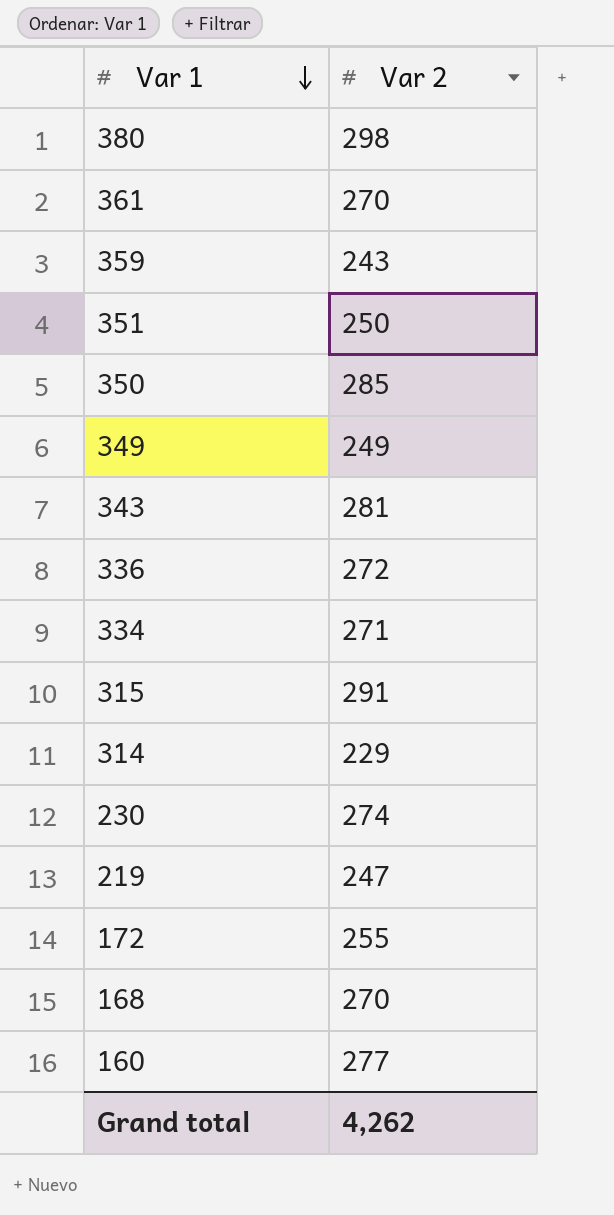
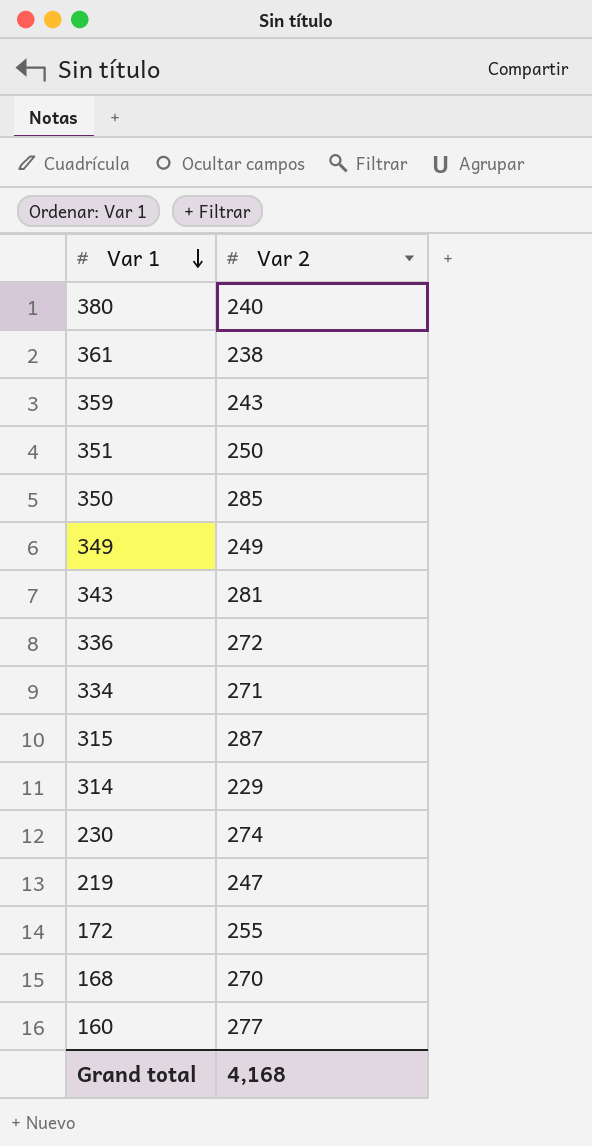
380 | Var 2: 298 -> 240
361 | Var 2: 270 -> 238
315 | Var 2: 291 -> 287
Grand total | Var 2: 4,262 -> 4,168

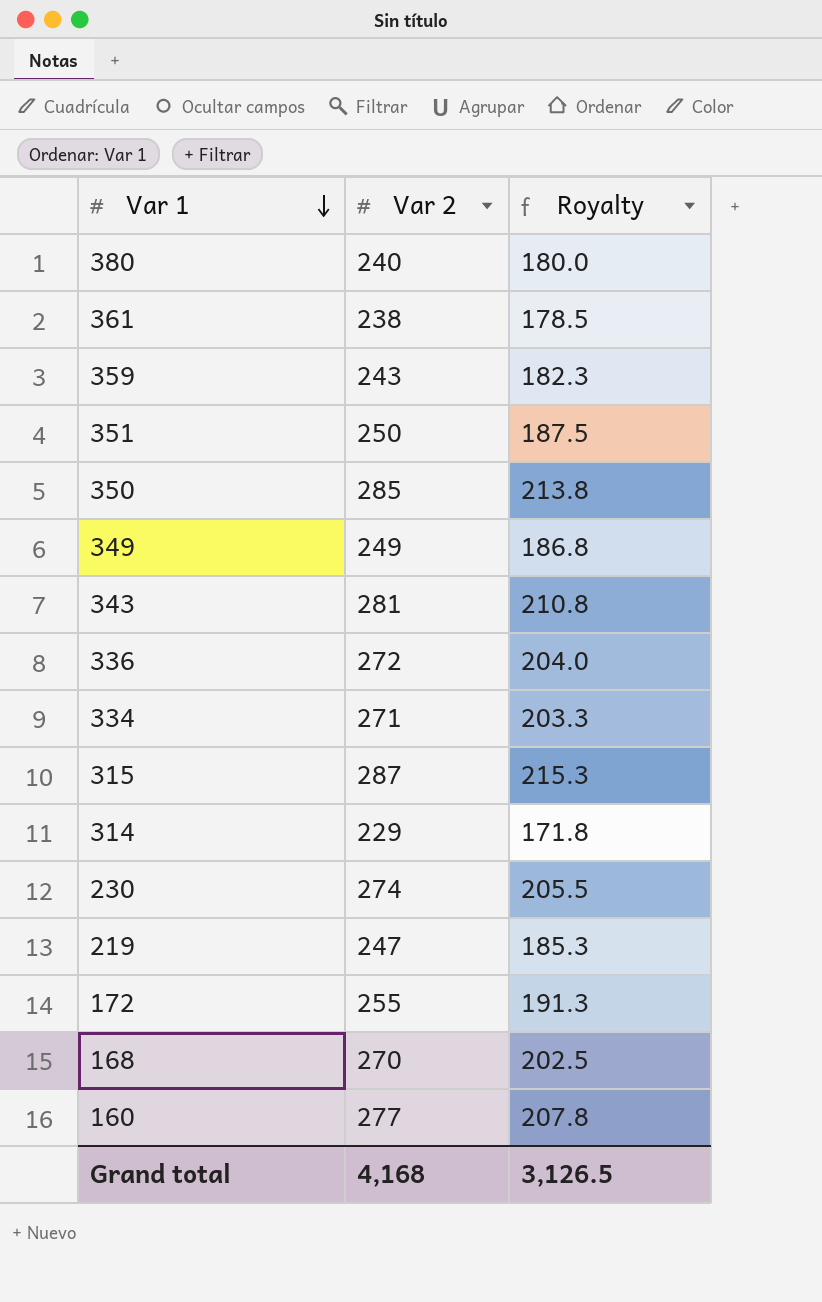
column Royalty | formula: none -> [Var 2] * 0.75

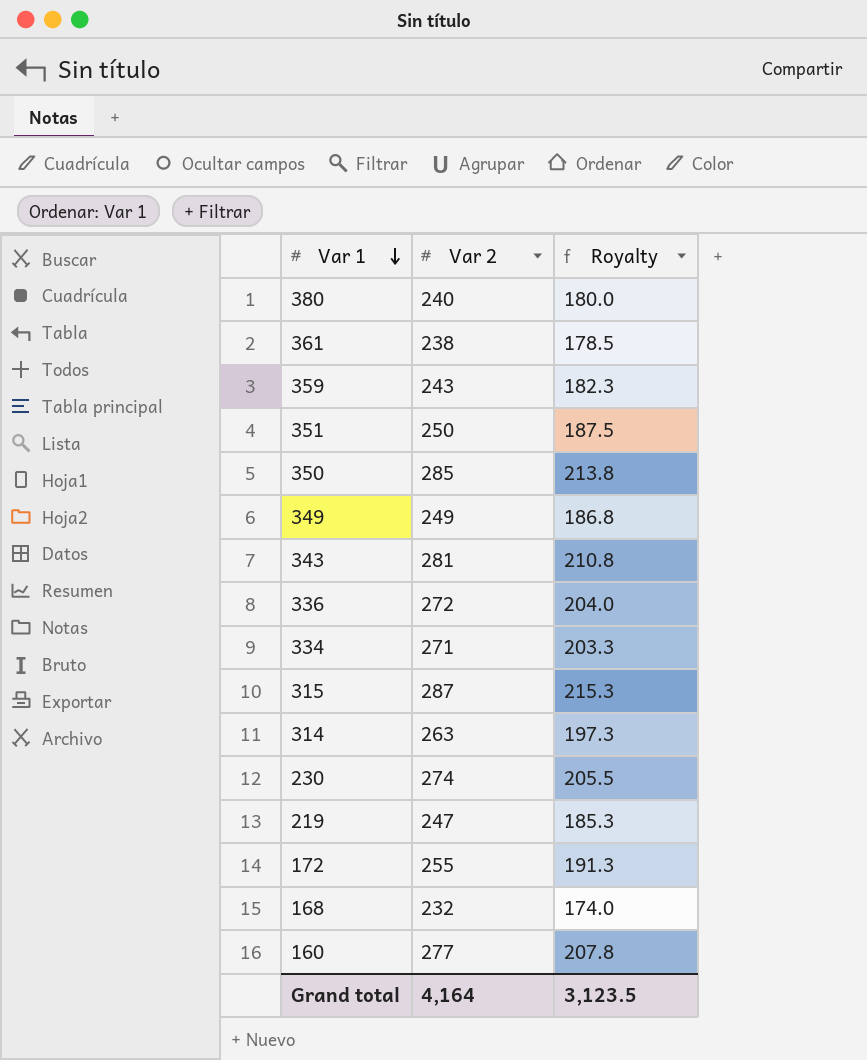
314 | Var 2: 229 -> 263
314 | Royalty: 171.8 -> 197.3
168 | Var 2: 270 -> 232
168 | Royalty: 202.5 -> 174.0
Grand total | Var 2: 4,168 -> 4,164
Grand total | Royalty: 3,126.5 -> 3,123.5

